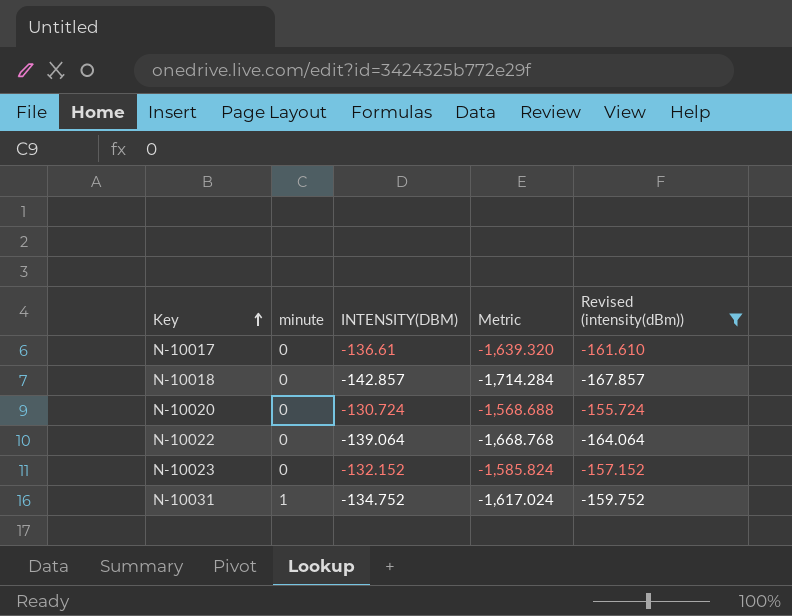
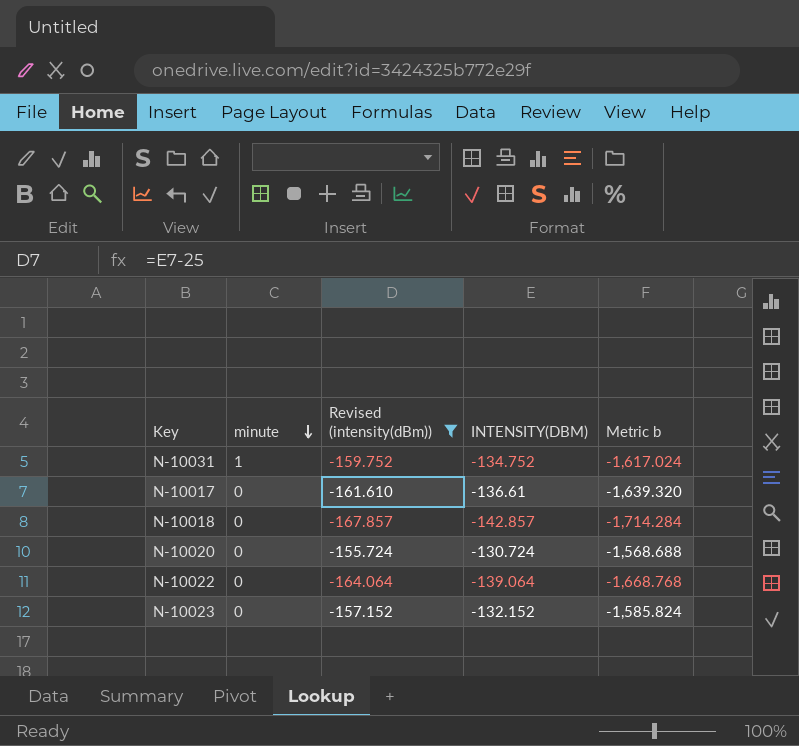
row order: Key ascending -> minute descending
column Revised (intensity(dBm)) | position: 5 -> 3
column name: Metric -> Metric b

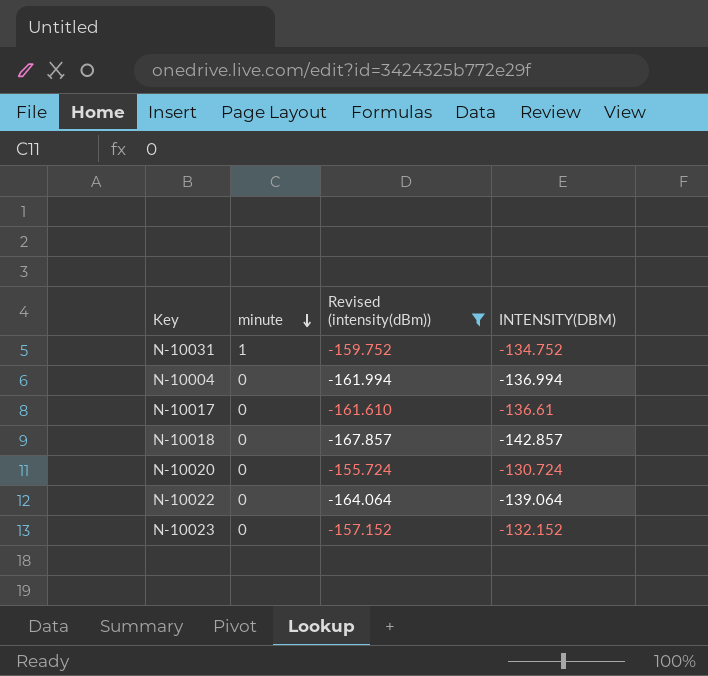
column Metric b | formula: [INTENSITY(DBM)] * 12 -> none
row N-10004: none -> 0 | -161.994 | -136.994

